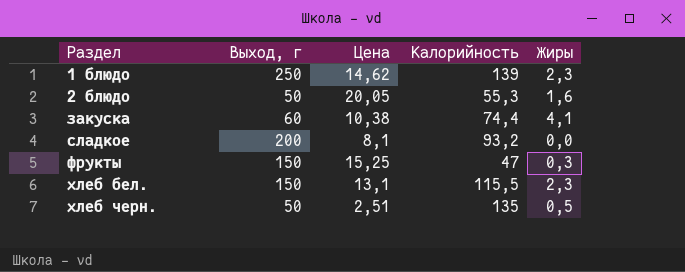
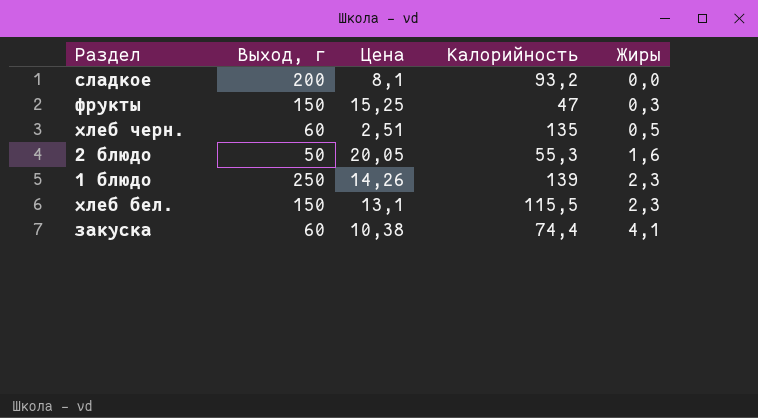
row order: Раздел ascending -> Жиры ascending
хлеб черн. | Выход, г: 50 -> 60
1 блюдо | Цена: 14,62 -> 14,26

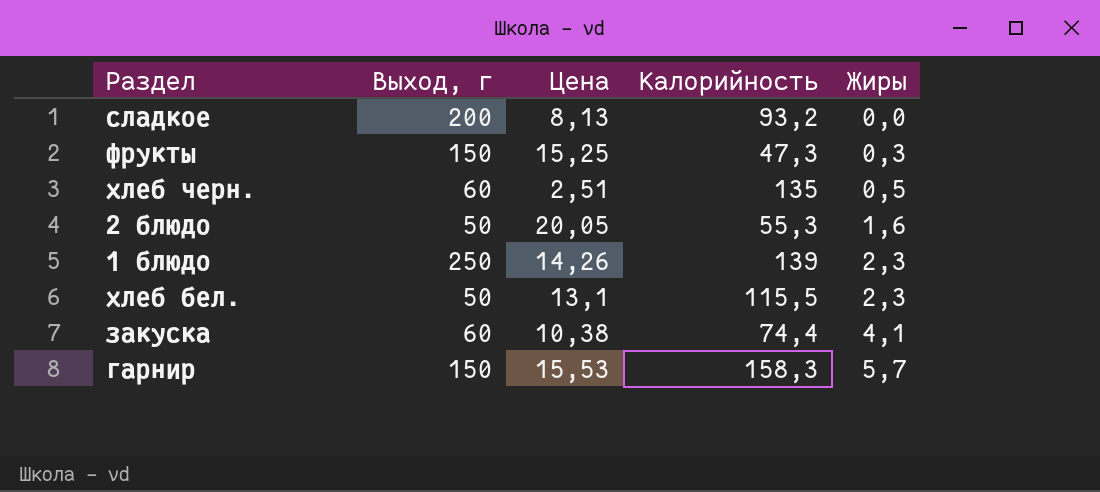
сладкое | Цена: 8,1 -> 8,13
фрукты | Калорийность: 47 -> 47,3
хлеб бел. | Выход, г: 150 -> 50
row гарнир: none -> 150 | 15,53 | 158,3 | 5,7

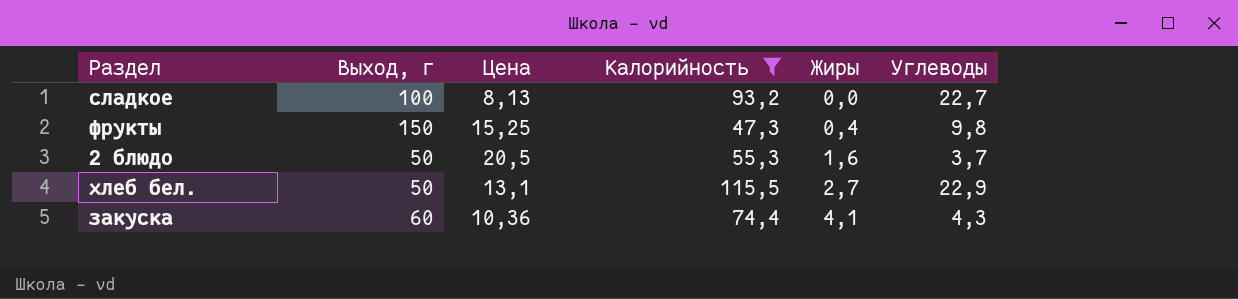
filter: none -> Калорийность <= 115,5
column Углеводы | position: none -> 6
сладкое | Выход, г: 200 -> 100
фрукты | Жиры: 0,3 -> 0,4
2 блюдо | Цена: 20,05 -> 20,5
хлеб бел. | Жиры: 2,3 -> 2,7
закуска | Цена: 10,38 -> 10,36

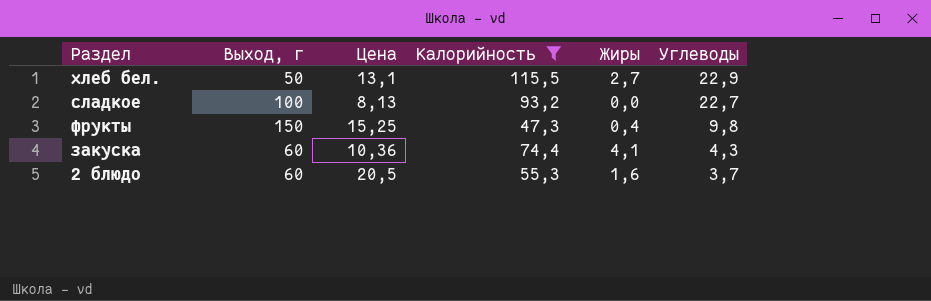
row order: Жиры ascending -> Углеводы descending
2 блюдо | Выход, г: 50 -> 60

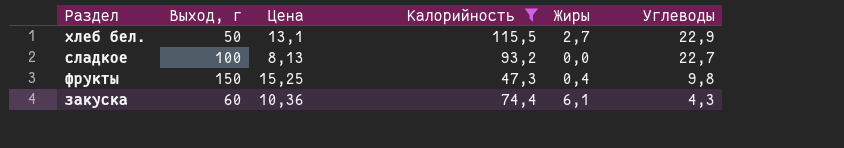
row 2 блюдо: 60 | 20,5 | 55,3 | 1,6 | 3,7 -> none
закуска | Жиры: 4,1 -> 6,1

